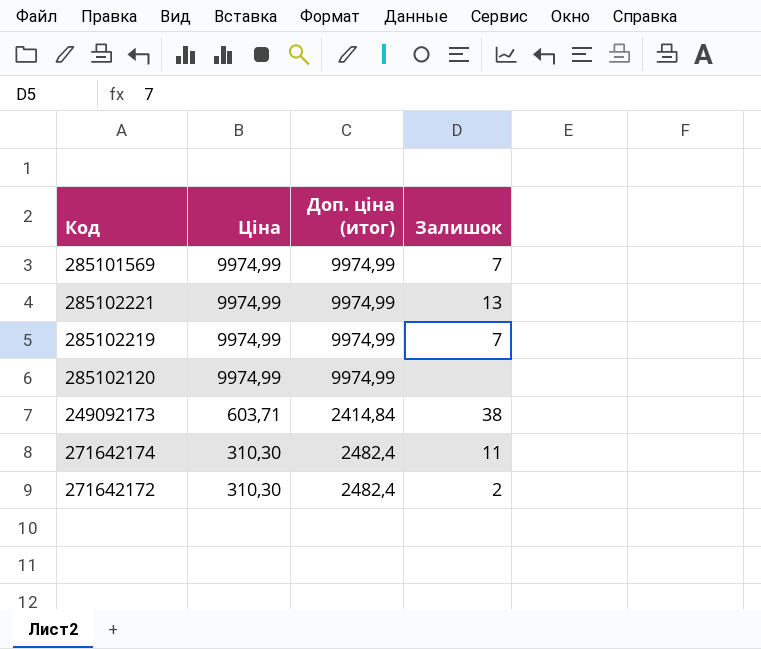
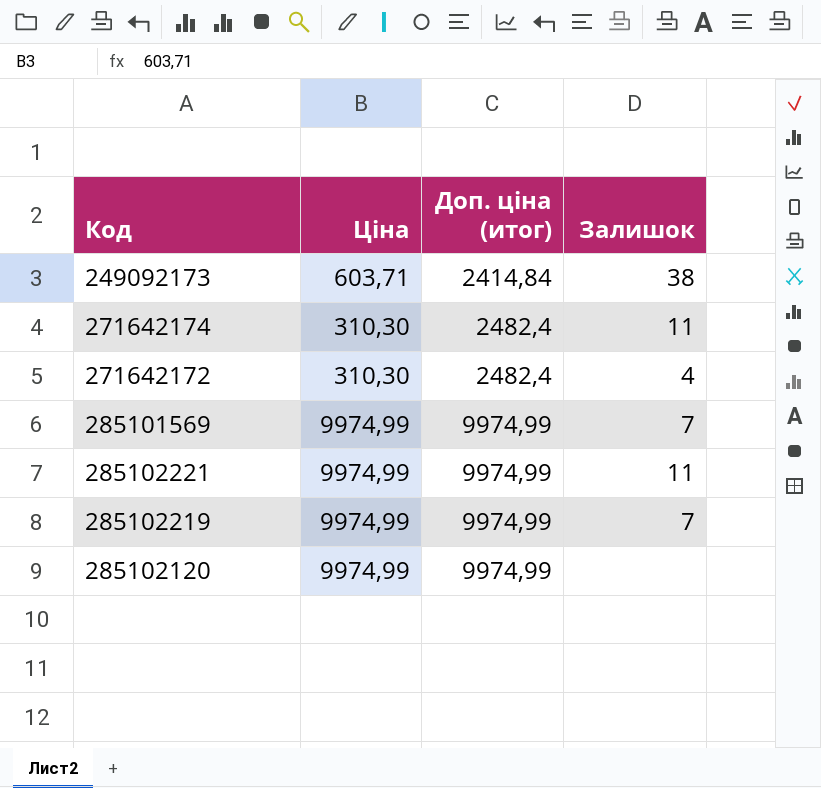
row order: Ціна descending -> Доп. ціна (итог) ascending
271642172 | Залишок: 2 -> 4
285102221 | Залишок: 13 -> 11

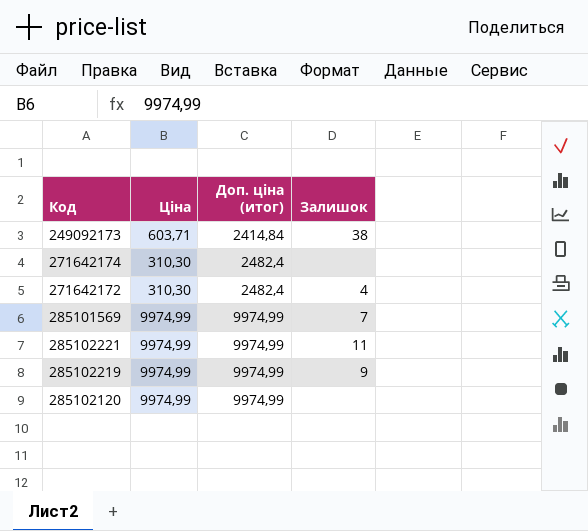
271642174 | Залишок: 11 -> none
285102219 | Залишок: 7 -> 9

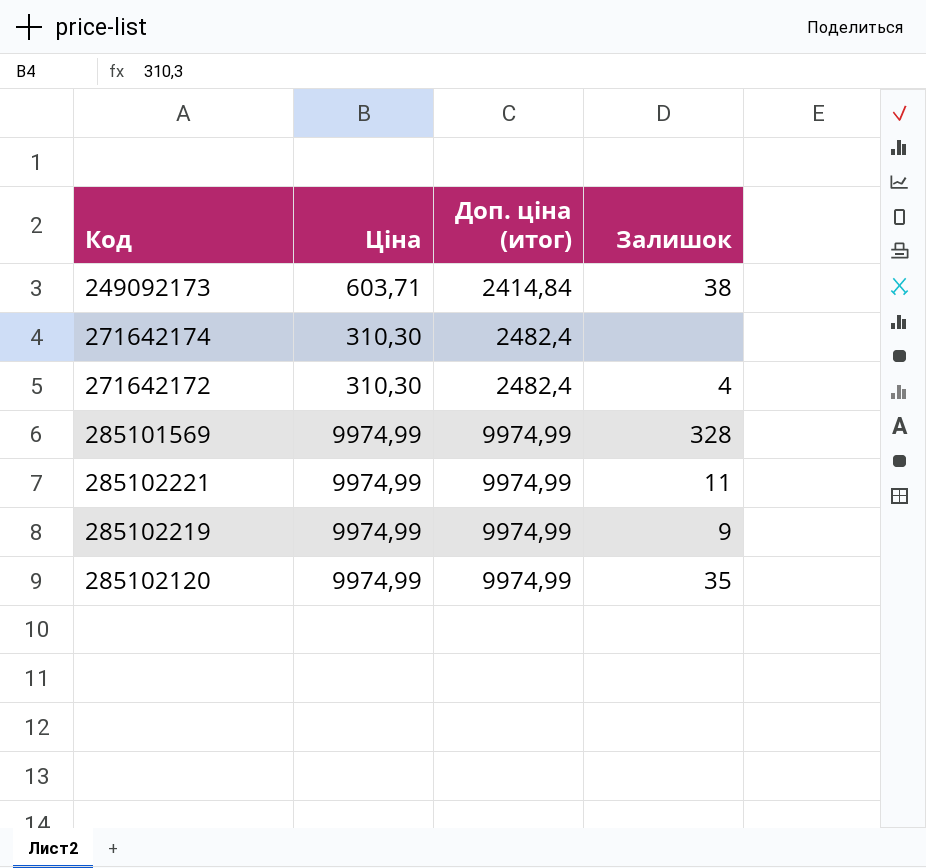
285101569 | Залишок: 7 -> 328
285102120 | Залишок: none -> 35

